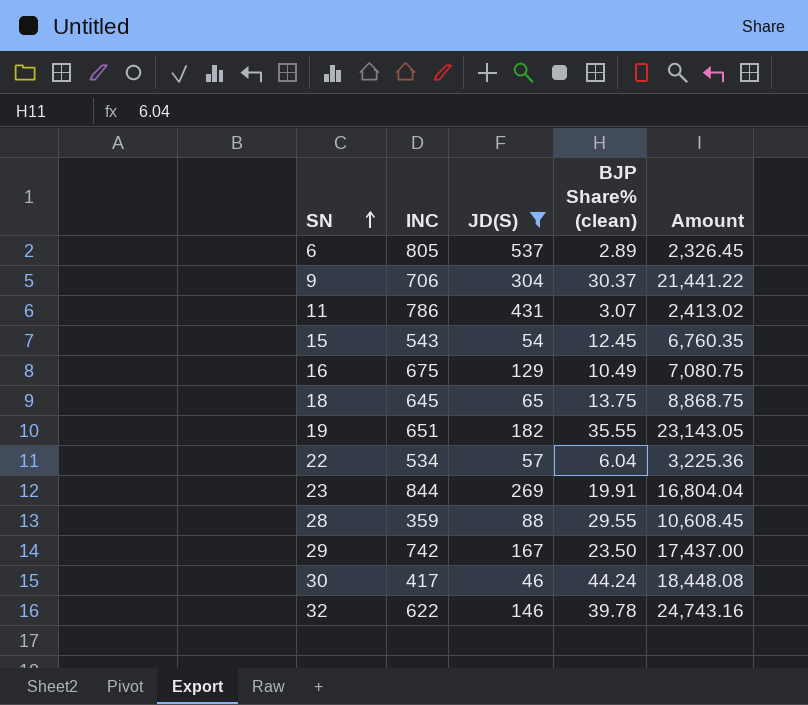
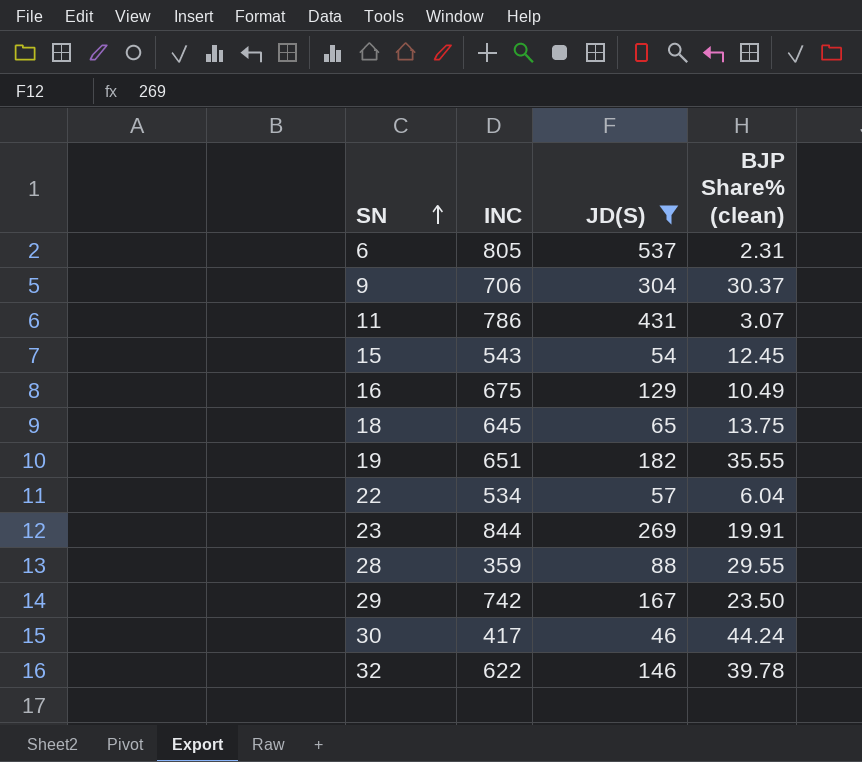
column Amount | formula: [INC] * [BJP Share% (clean)] -> none
6 | BJP Share% (clean): 2.89 -> 2.31

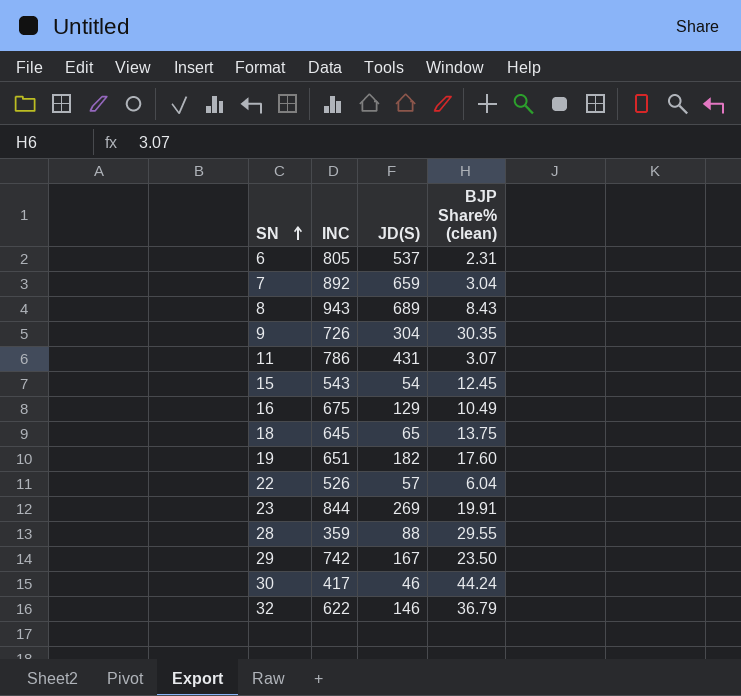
filter: JD(S) <= 537 -> none
9 | INC: 706 -> 726
9 | BJP Share% (clean): 30.37 -> 30.35
19 | BJP Share% (clean): 35.55 -> 17.60
22 | INC: 534 -> 526
32 | BJP Share% (clean): 39.78 -> 36.79

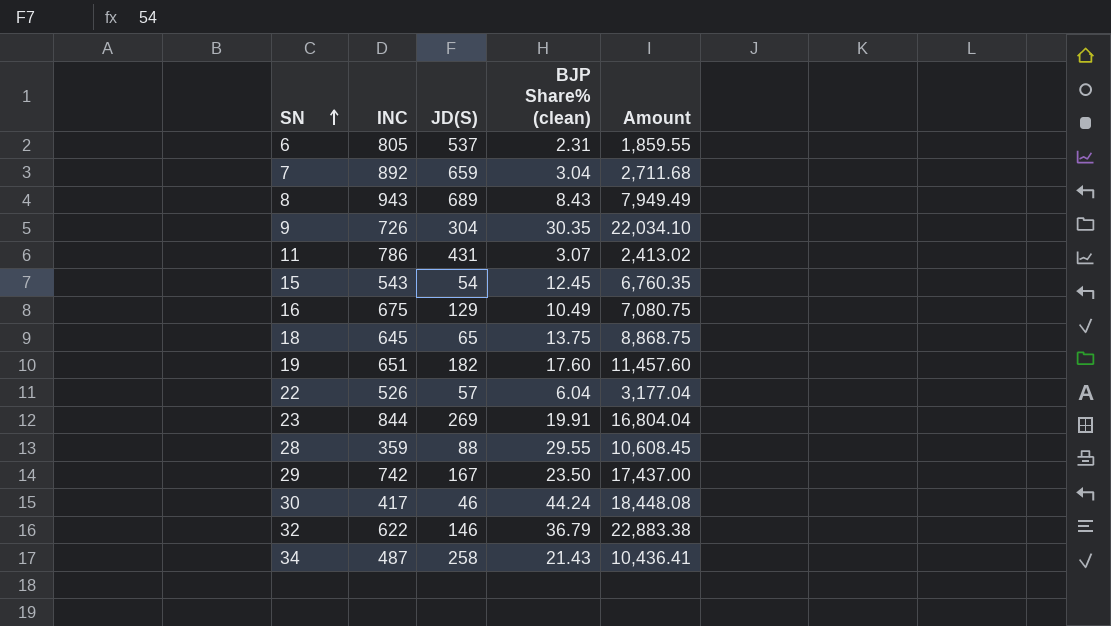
column Amount | formula: none -> [INC] * [BJP Share% (clean)]
row 34: none -> 487 | 258 | 21.43 | 10,436.41

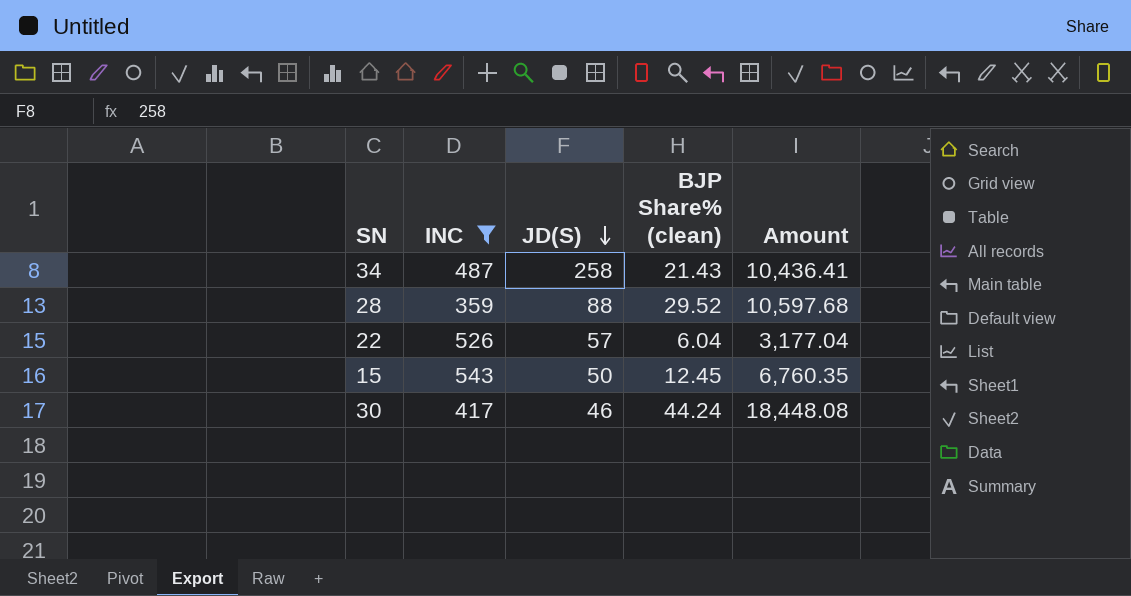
filter: none -> INC <= 543
row order: SN ascending -> JD(S) descending
28 | BJP Share% (clean): 29.55 -> 29.52
28 | Amount: 10,608.45 -> 10,597.68
15 | JD(S): 54 -> 50

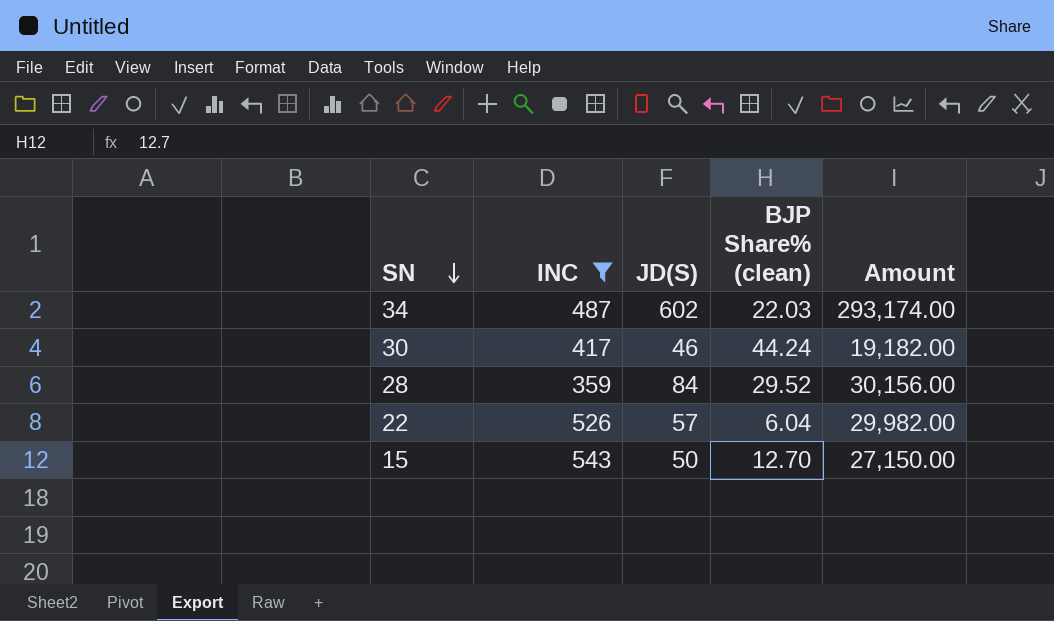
row order: JD(S) descending -> SN descending
column Amount | formula: [INC] * [BJP Share% (clean)] -> [INC] * [JD(S)]
34 | JD(S): 258 -> 602
34 | BJP Share% (clean): 21.43 -> 22.03
28 | JD(S): 88 -> 84
15 | BJP Share% (clean): 12.45 -> 12.70

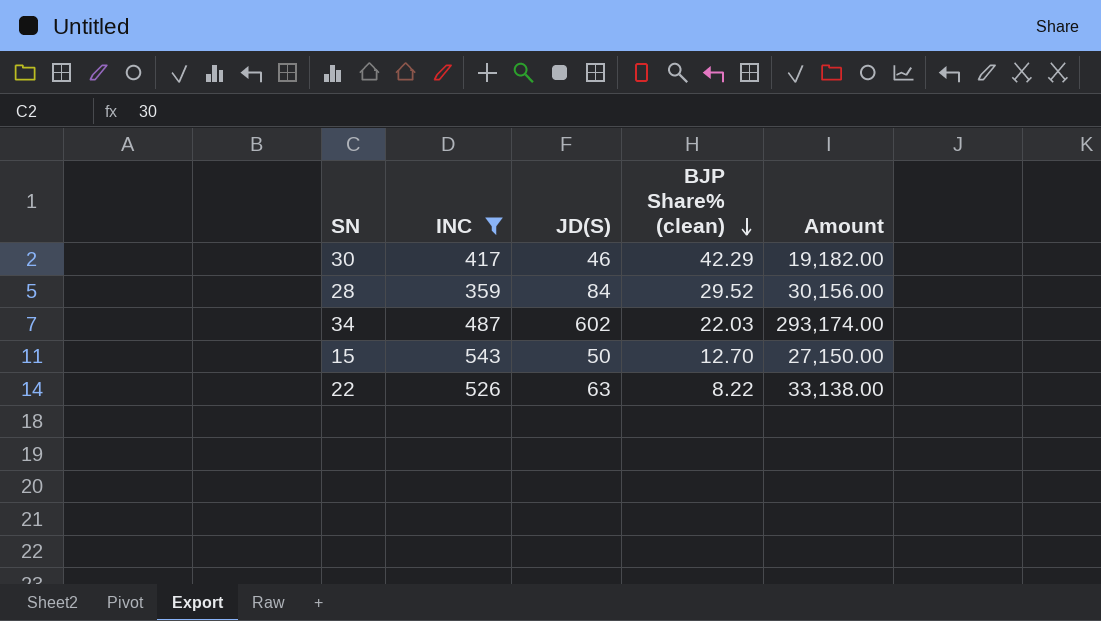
row order: SN descending -> BJP Share% (clean) descending
30 | BJP Share% (clean): 44.24 -> 42.29
22 | JD(S): 57 -> 63
22 | BJP Share% (clean): 6.04 -> 8.22
22 | Amount: 29,982.00 -> 33,138.00

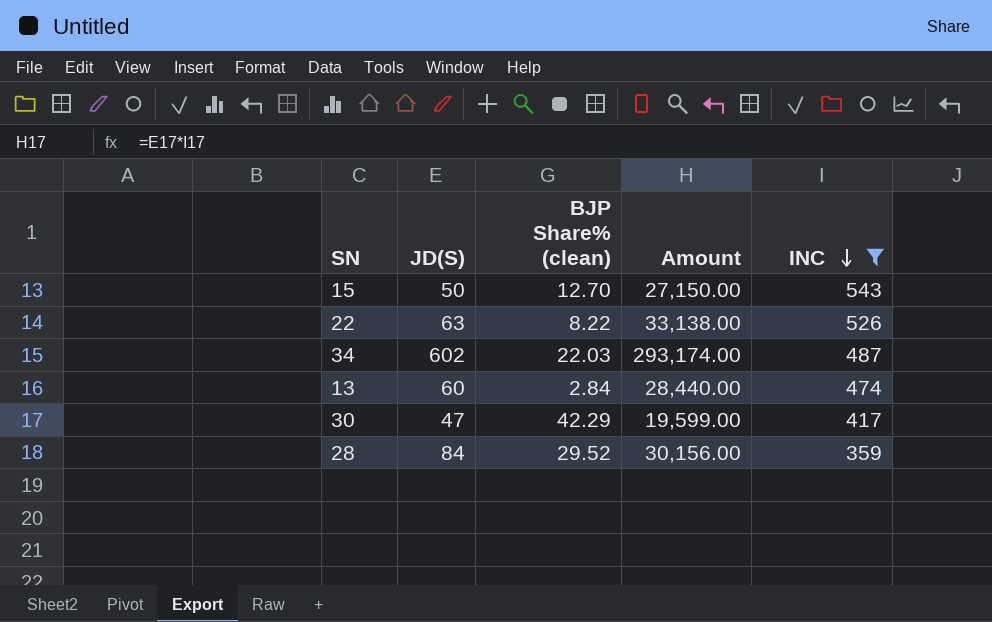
row order: BJP Share% (clean) descending -> INC descending
column INC | position: 2 -> 5
row 13: none -> 60 | 2.84 | 28,440.00 | 474
30 | JD(S): 46 -> 47
30 | Amount: 19,182.00 -> 19,599.00

